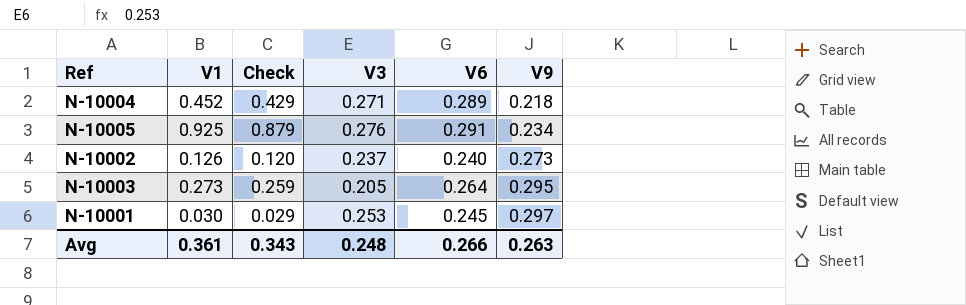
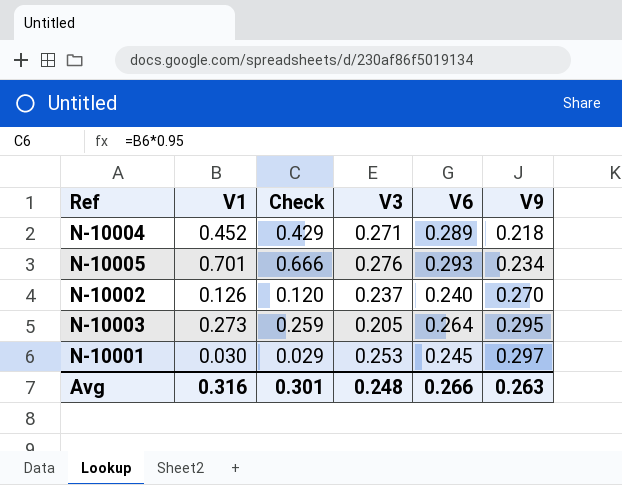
N-10005 | V1: 0.925 -> 0.701
N-10005 | Check: 0.879 -> 0.666
N-10005 | V6: 0.291 -> 0.293
N-10002 | V9: 0.273 -> 0.270
Avg | V1: 0.361 -> 0.316
Avg | Check: 0.343 -> 0.301

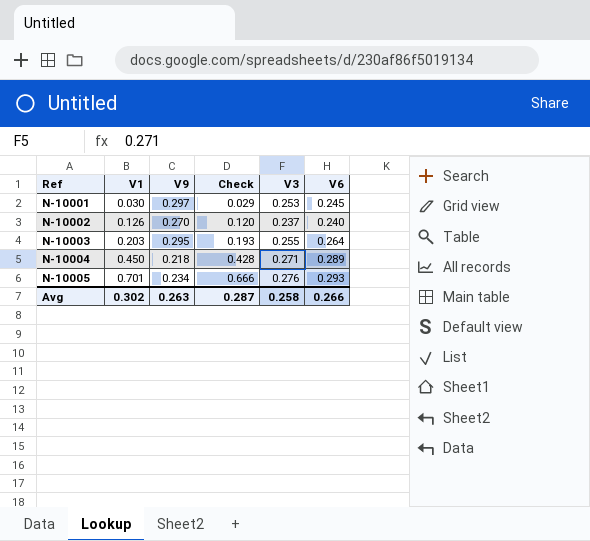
row order: V9 ascending -> Ref ascending
column V9 | position: 6 -> 3
N-10003 | V1: 0.273 -> 0.203
N-10003 | Check: 0.259 -> 0.193
N-10003 | V3: 0.205 -> 0.255
N-10004 | V1: 0.452 -> 0.450
N-10004 | Check: 0.429 -> 0.428
Avg | V1: 0.316 -> 0.302
Avg | Check: 0.301 -> 0.287
Avg | V3: 0.248 -> 0.258

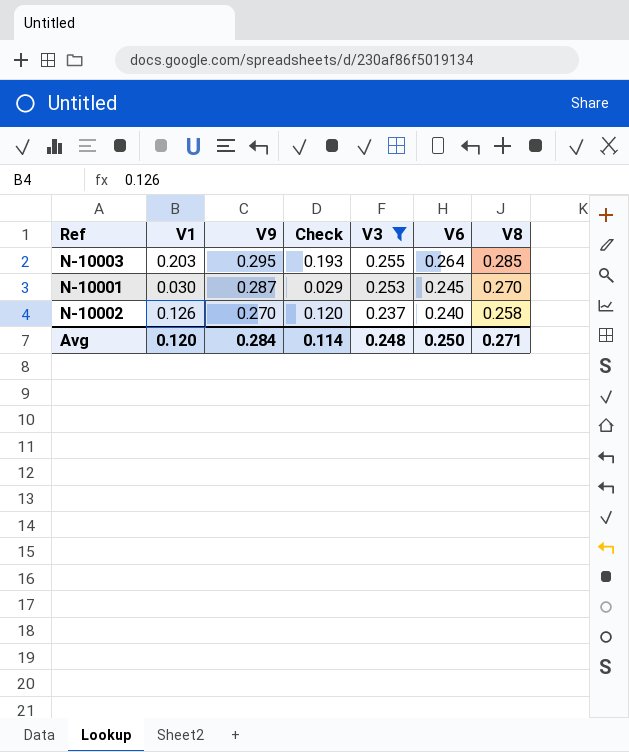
filter: none -> V3 <= 0.255
row order: Ref ascending -> V9 descending
column V8 | position: none -> 7
N-10001 | V9: 0.297 -> 0.287
Avg | V1: 0.302 -> 0.120
Avg | V9: 0.263 -> 0.284
Avg | Check: 0.287 -> 0.114
Avg | V3: 0.258 -> 0.248
Avg | V6: 0.266 -> 0.250

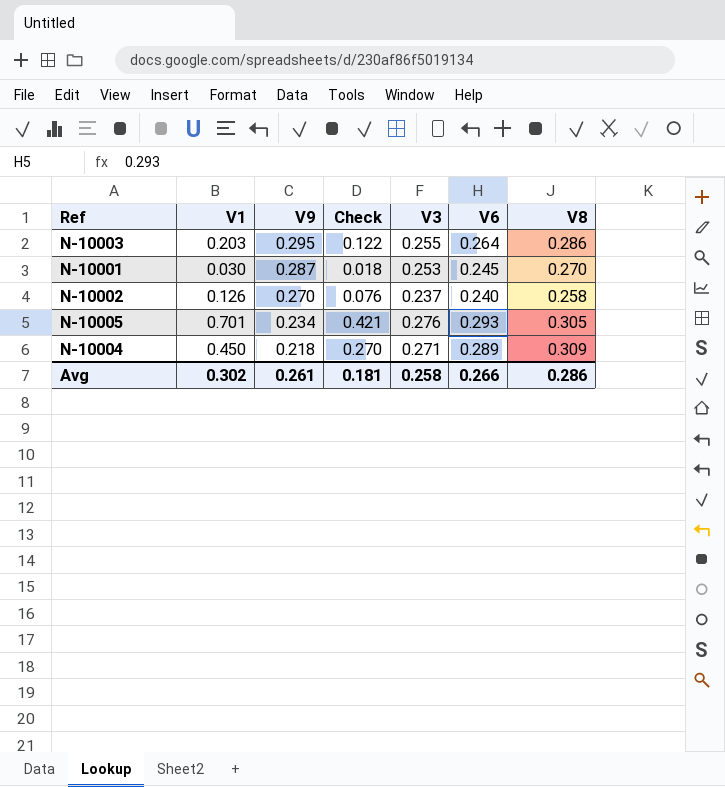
filter: V3 <= 0.255 -> none
column Check | formula: [V1] * 0.95 -> [V1] * 0.6
N-10003 | V8: 0.285 -> 0.286
Avg | V1: 0.120 -> 0.302
Avg | V9: 0.284 -> 0.261
Avg | Check: 0.114 -> 0.181
Avg | V3: 0.248 -> 0.258
Avg | V6: 0.250 -> 0.266
Avg | V8: 0.271 -> 0.286

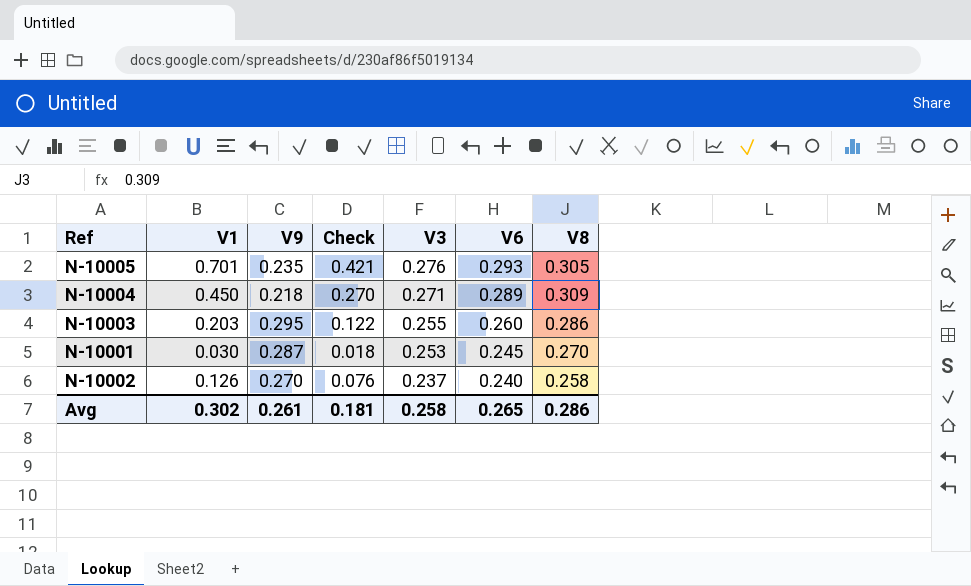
row order: V9 descending -> V3 descending
N-10005 | V9: 0.234 -> 0.235
N-10003 | V6: 0.264 -> 0.260
Avg | V6: 0.266 -> 0.265

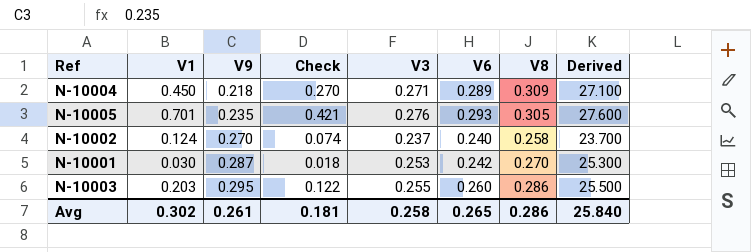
row order: V3 descending -> V9 ascending
column Derived | formula: none -> [V3] * 100
N-10002 | V1: 0.126 -> 0.124
N-10002 | Check: 0.076 -> 0.074
N-10001 | V6: 0.245 -> 0.242

